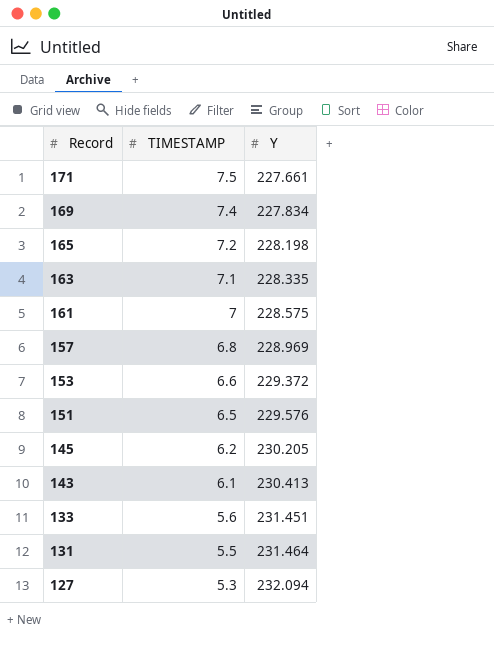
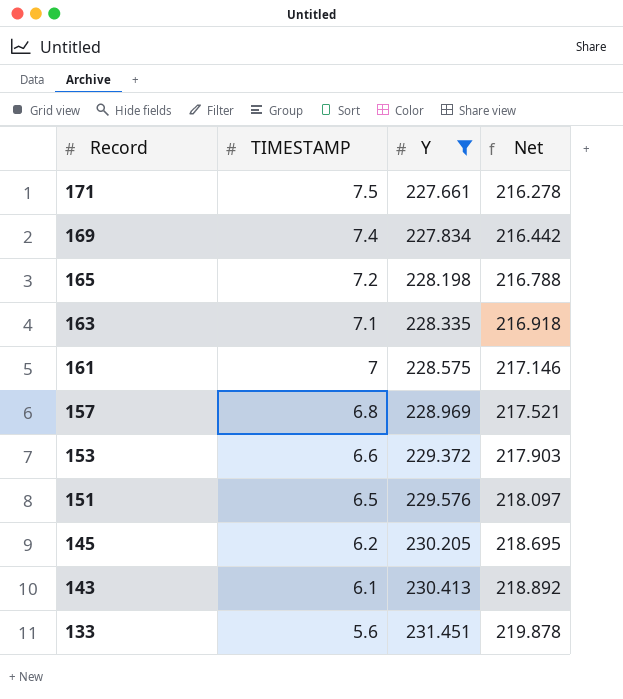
filter: none -> Y <= 231.451
column Net | formula: none -> [Y] * 0.95

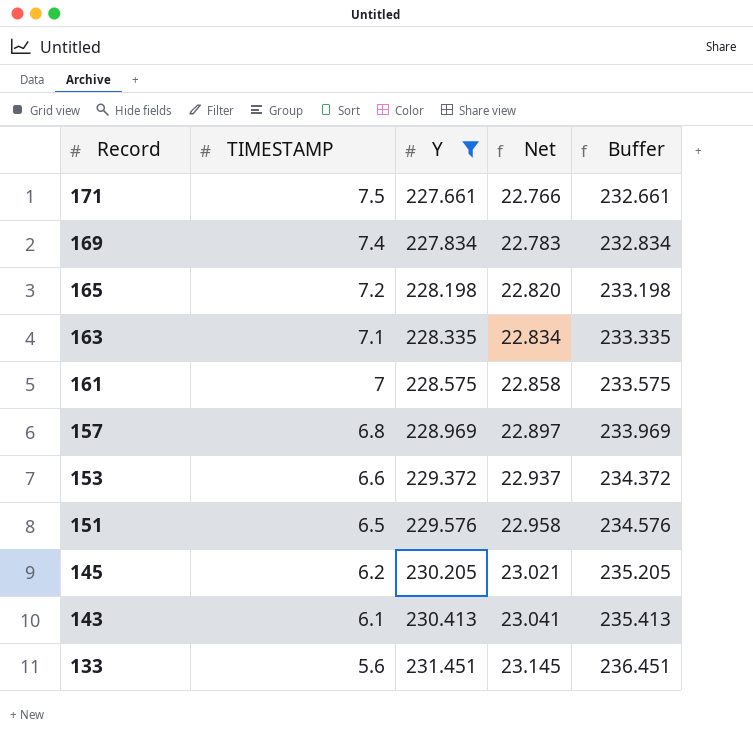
column Net | formula: [Y] * 0.95 -> [Y] * 0.1
column Buffer | formula: none -> [Y] + 5

